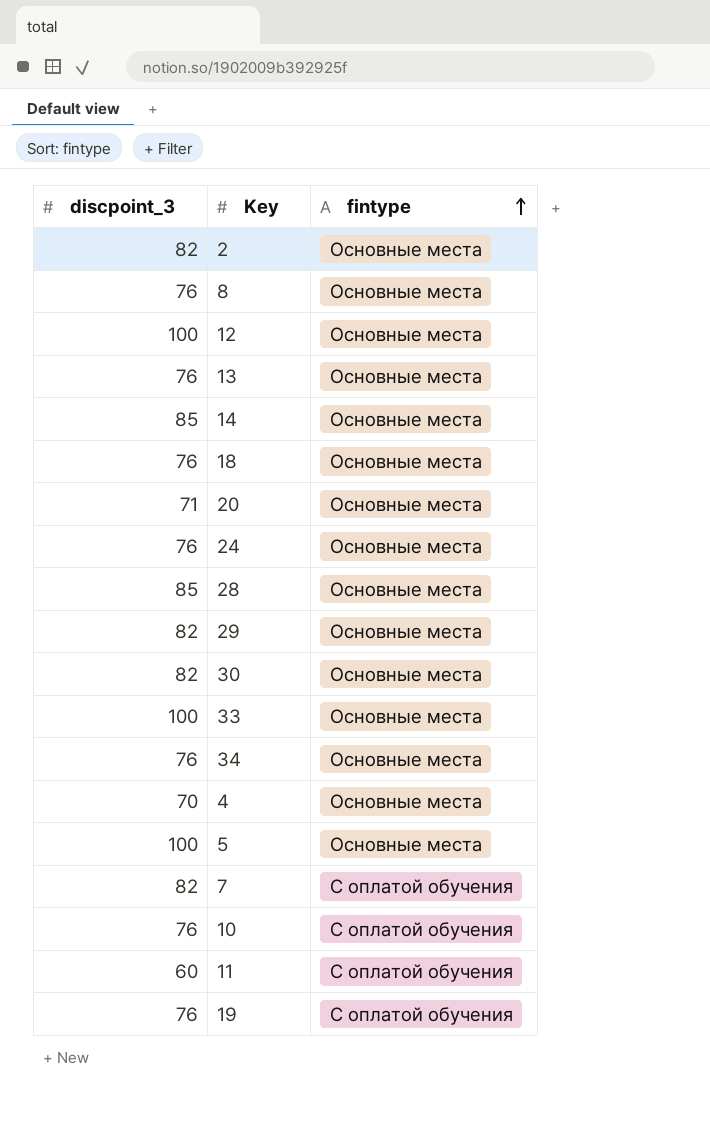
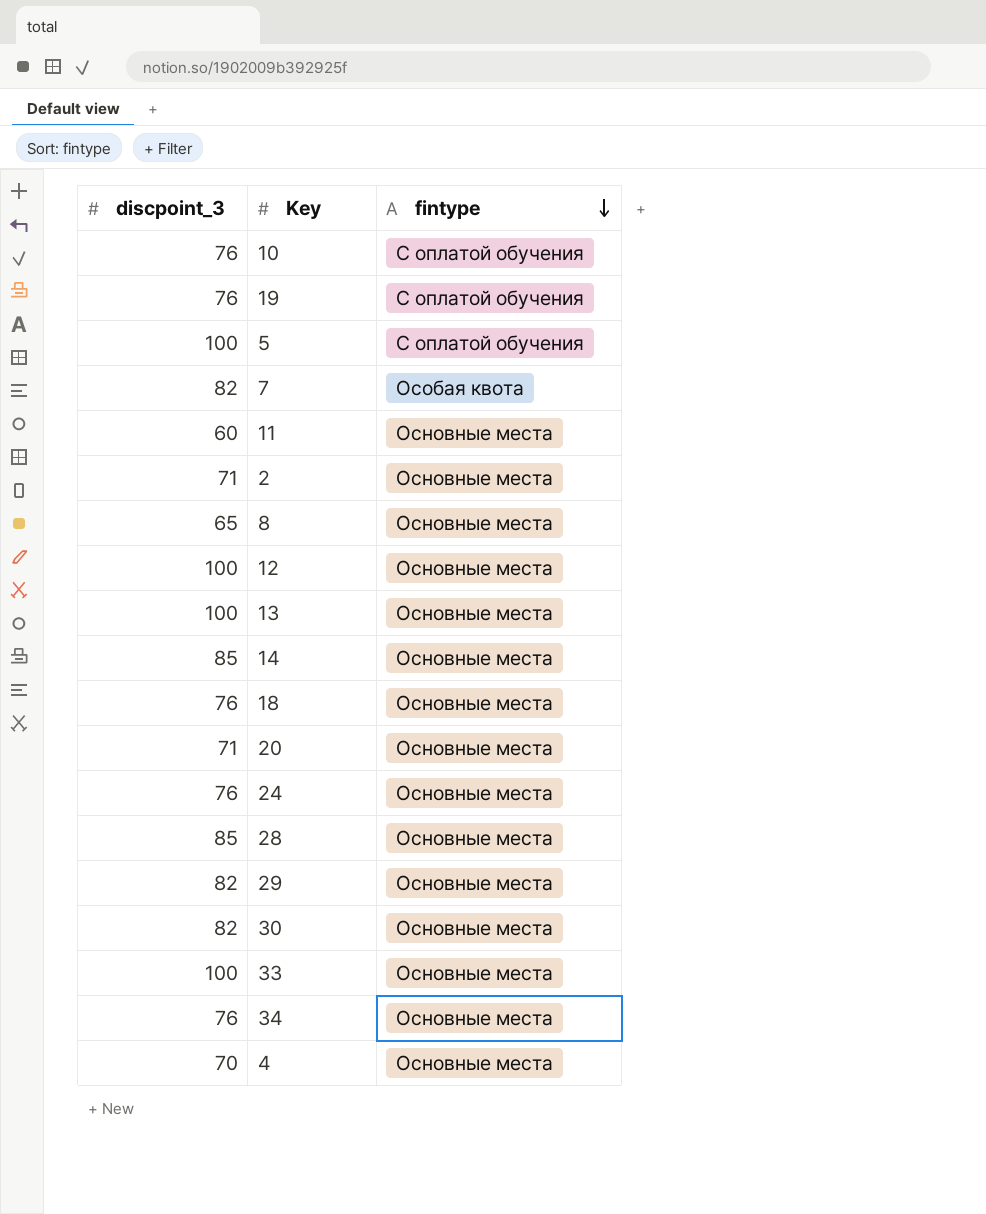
row order: fintype ascending -> fintype descending
5 | fintype: Основные места -> С оплатой обучения
7 | fintype: С оплатой обучения -> Особая квота
11 | fintype: С оплатой обучения -> Основные места
2 | discpoint_3: 82 -> 71
8 | discpoint_3: 76 -> 65
13 | discpoint_3: 76 -> 100

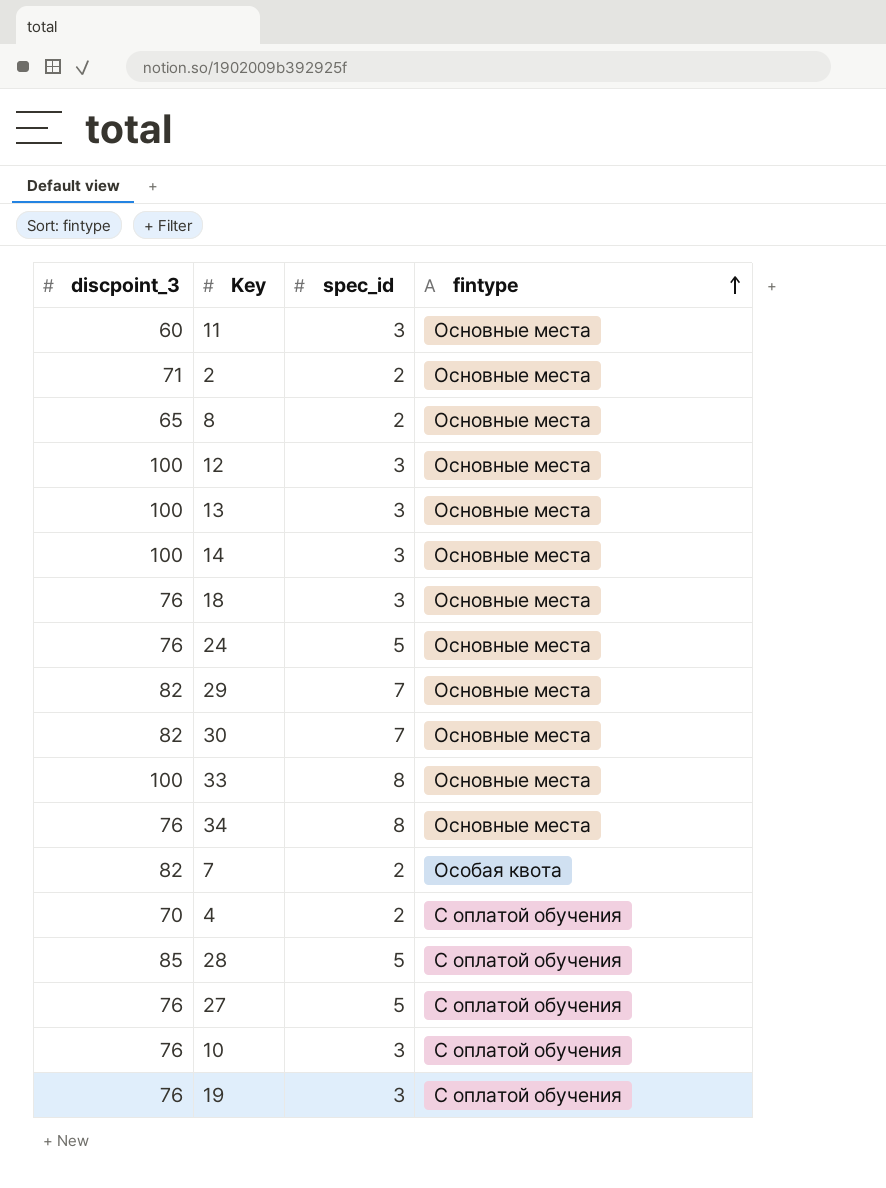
row order: fintype descending -> fintype ascending
column spec_id | position: none -> 3
row 5: 100 | С оплатой обучения -> none
row 20: 71 | Основные места -> none
14 | discpoint_3: 85 -> 100
4 | fintype: Основные места -> С оплатой обучения
28 | fintype: Основные места -> С оплатой обучения
row 27: none -> 76 | 5 | С оплатой обучения

